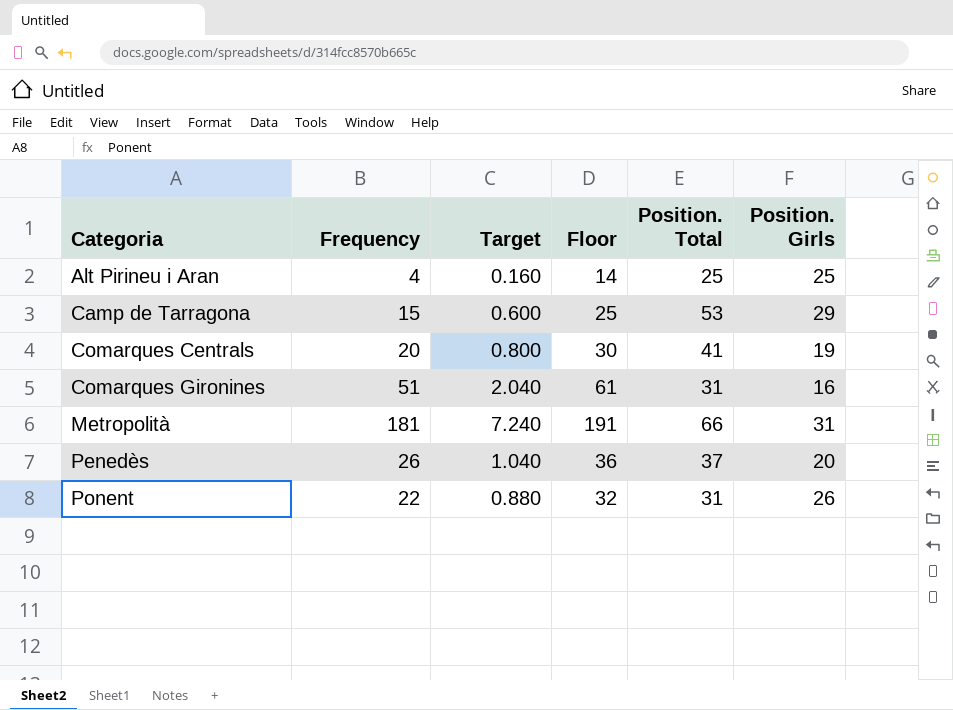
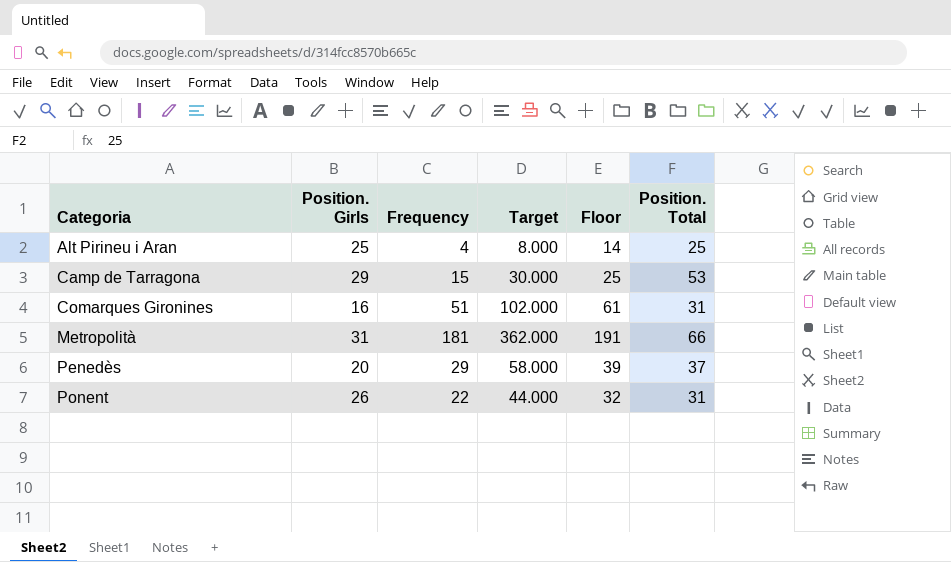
column Position. Girls | position: 6 -> 2
column Target | formula: [Frequency] * 0.04 -> [Frequency] * 2
row Comarques Centrals: 20 | 0.800 | 30 | 41 | 19 -> none
Penedès | Frequency: 26 -> 29
Penedès | Floor: 36 -> 39

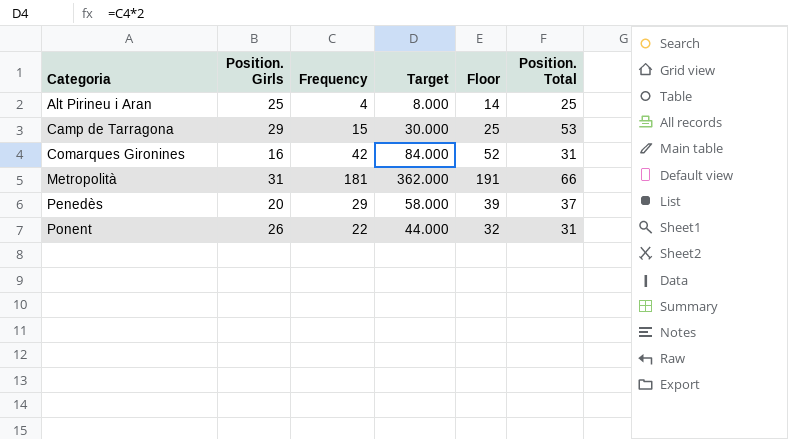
Comarques Gironines | Frequency: 51 -> 42
Comarques Gironines | Target: 102.000 -> 84.000
Comarques Gironines | Floor: 61 -> 52

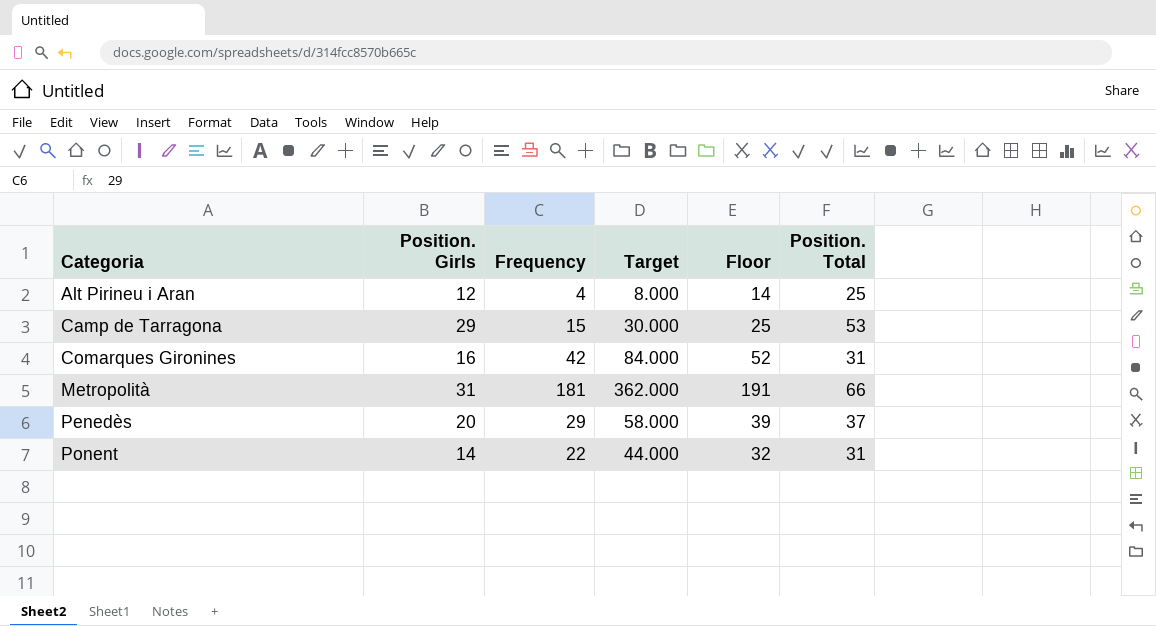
Alt Pirineu i Aran | Position. Girls: 25 -> 12
Ponent | Position. Girls: 26 -> 14

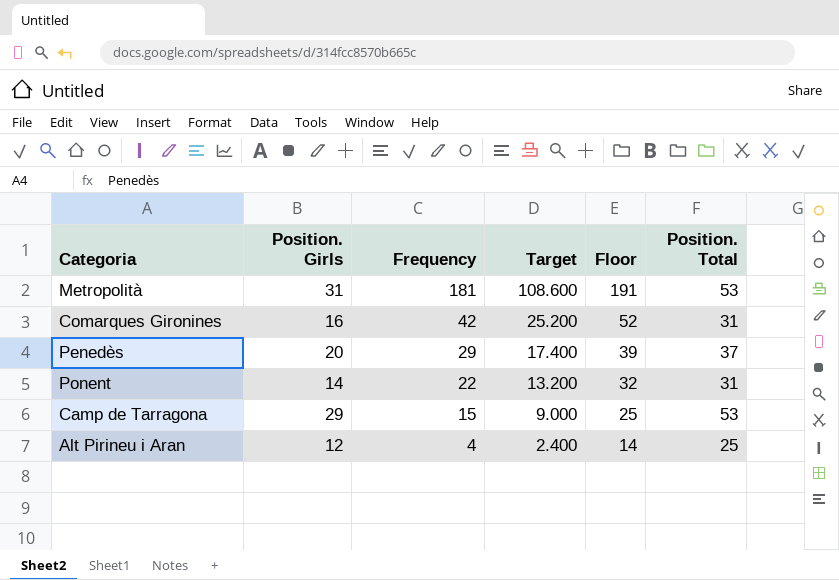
row order: Categoria ascending -> Frequency descending
column Target | formula: [Frequency] * 2 -> [Frequency] * 0.6
Metropolità | Position. Total: 66 -> 53

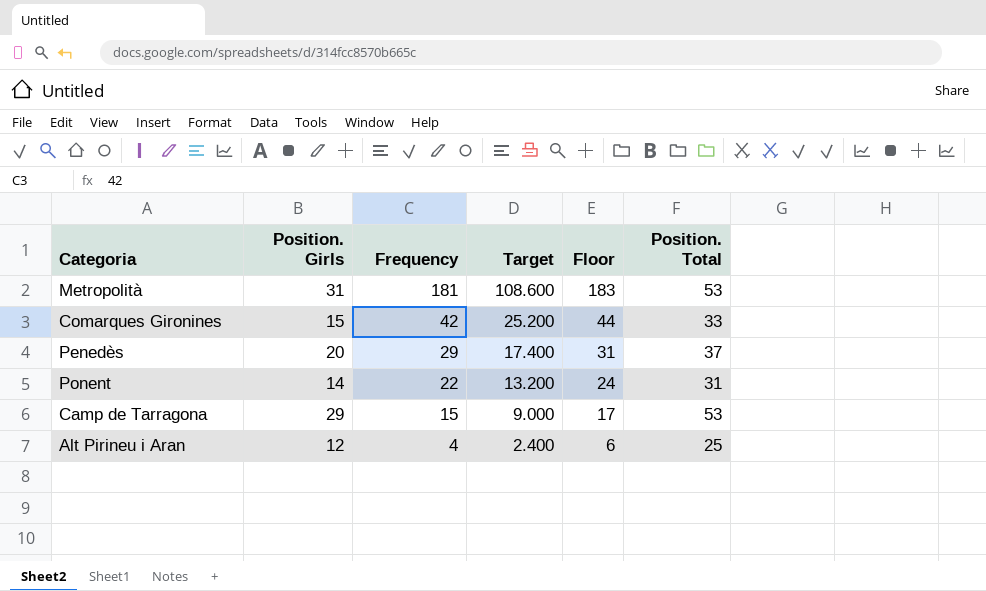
column Floor | formula: [Frequency] + 10 -> [Frequency] + 2
Comarques Gironines | Position. Girls: 16 -> 15
Comarques Gironines | Position. Total: 31 -> 33

